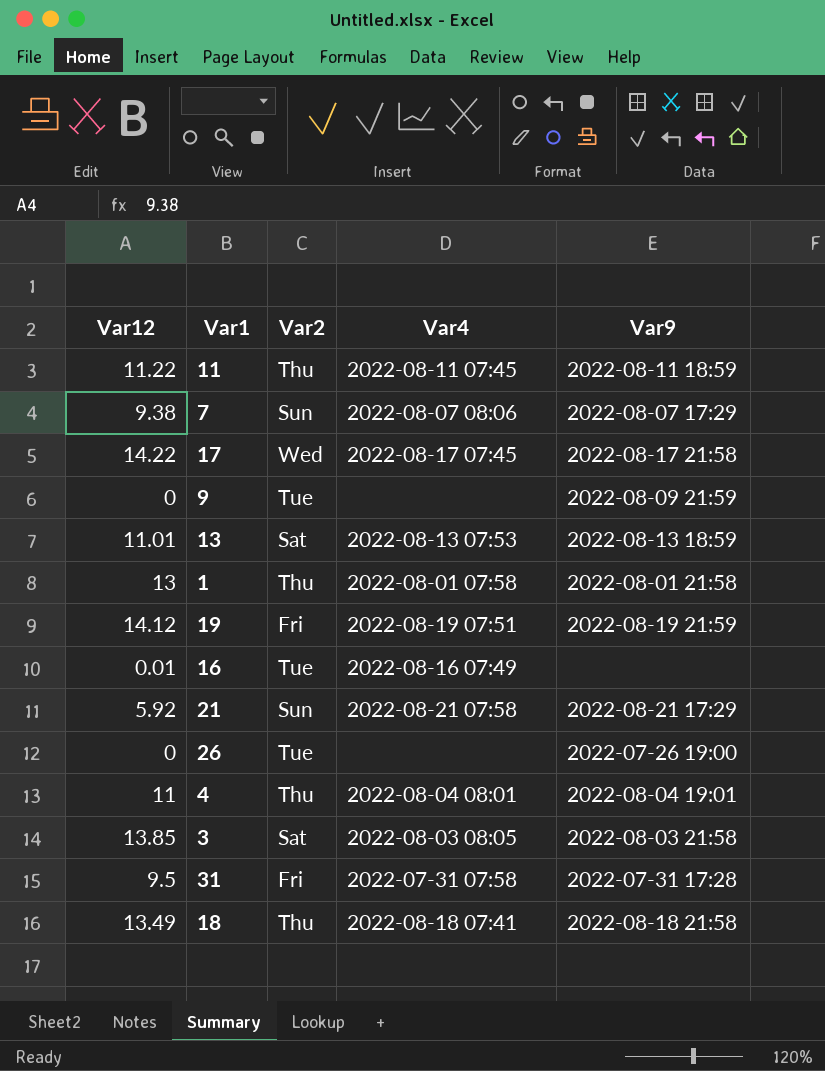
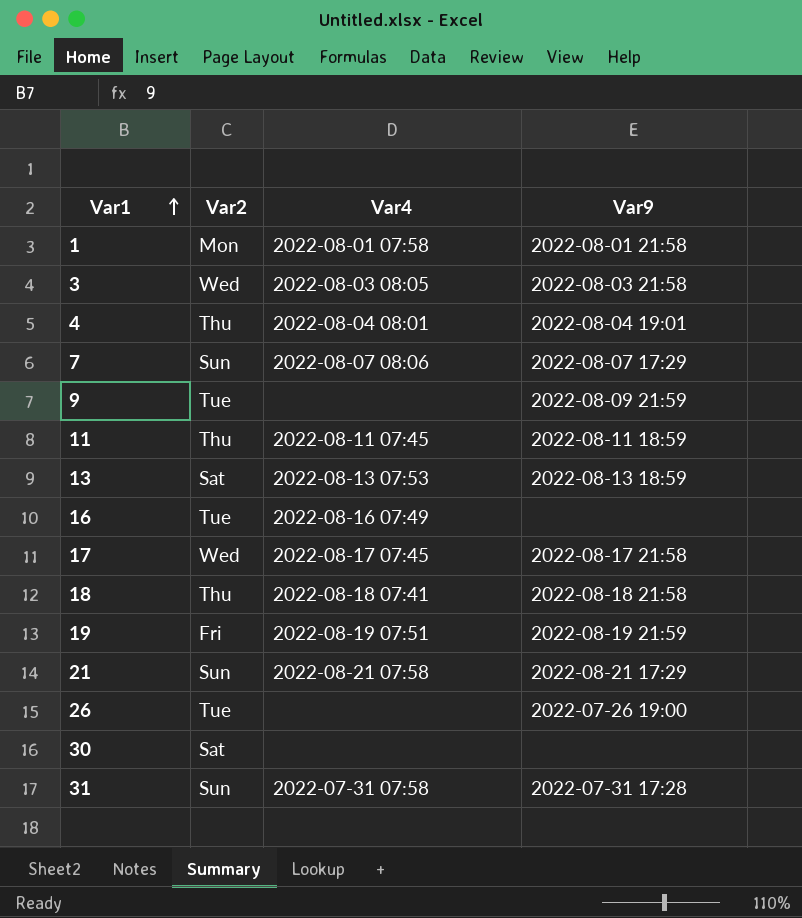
row order: none -> Var1 ascending
column Var12 | position: 1 -> none
1 | Var2: Thu -> Mon
3 | Var2: Sat -> Wed
row 30: none -> Sat | none | none
31 | Var2: Fri -> Sun

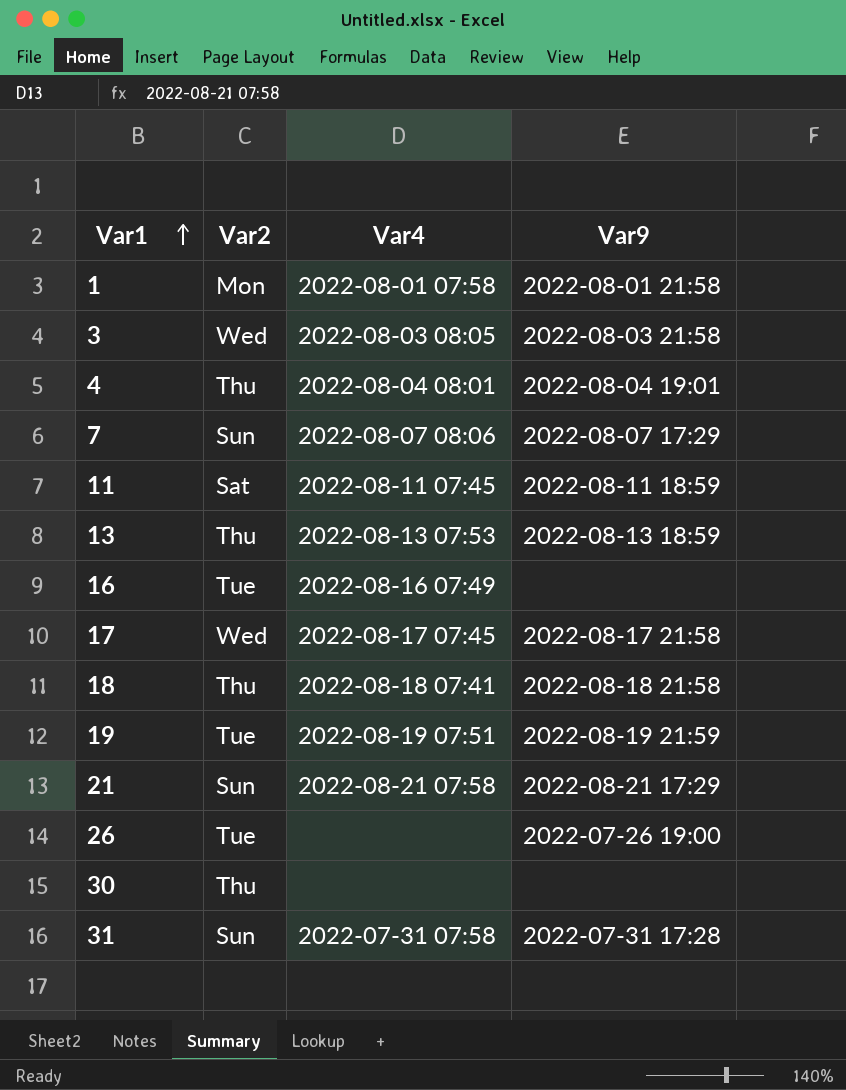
row 9: Tue | none | 2022-08-09 21:59 -> none
11 | Var2: Thu -> Sat
13 | Var2: Sat -> Thu
19 | Var2: Fri -> Tue
30 | Var2: Sat -> Thu

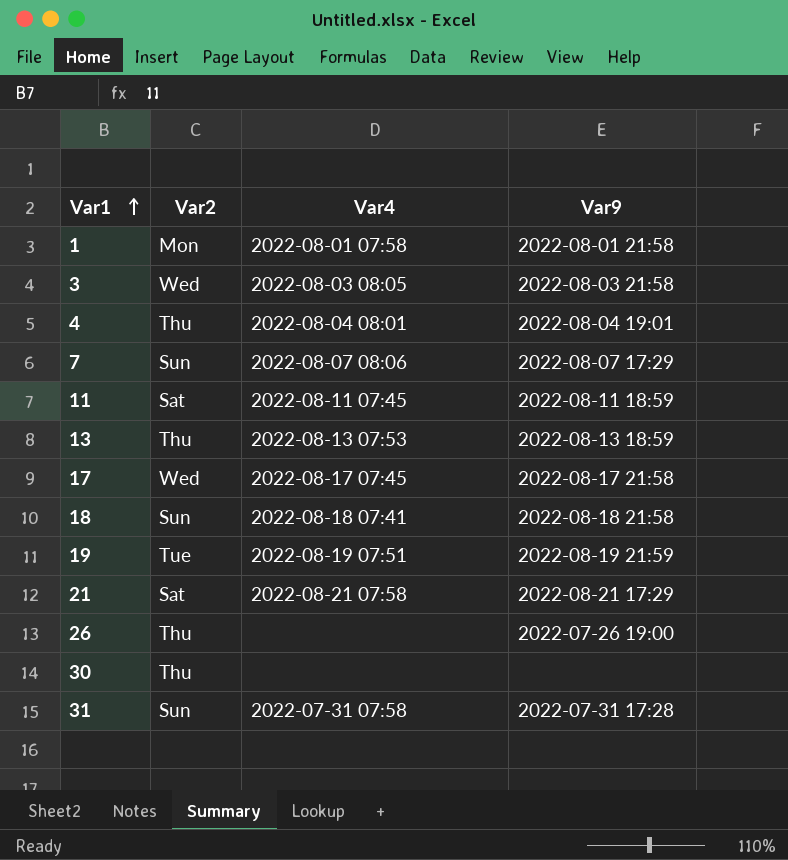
row 16: Tue | 2022-08-16 07:49 | none -> none
18 | Var2: Thu -> Sun
21 | Var2: Sun -> Sat
26 | Var2: Tue -> Thu

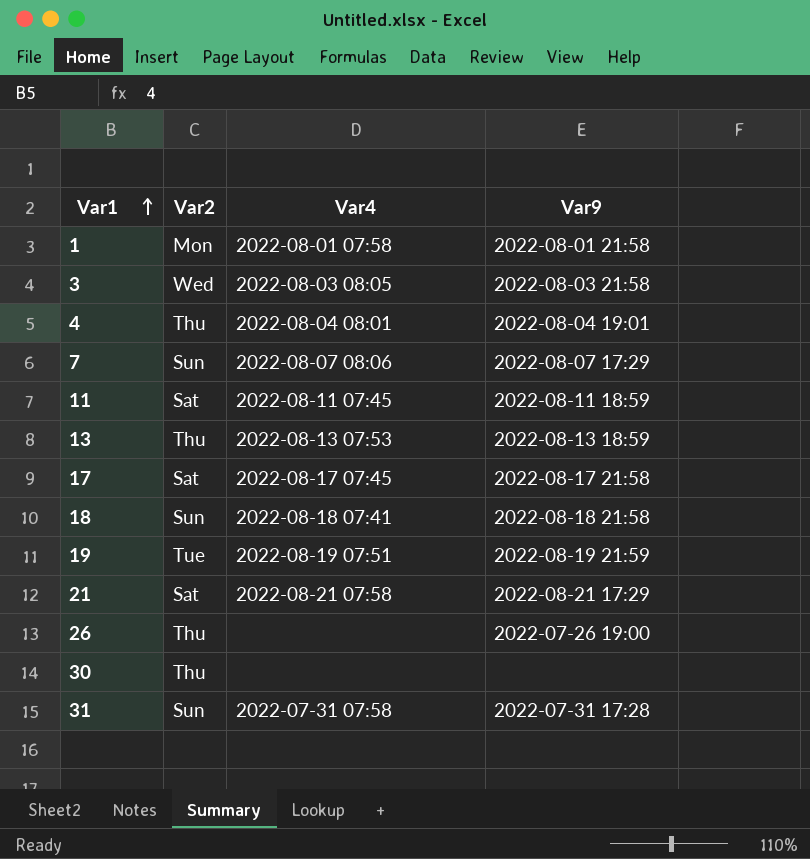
17 | Var2: Wed -> Sat

